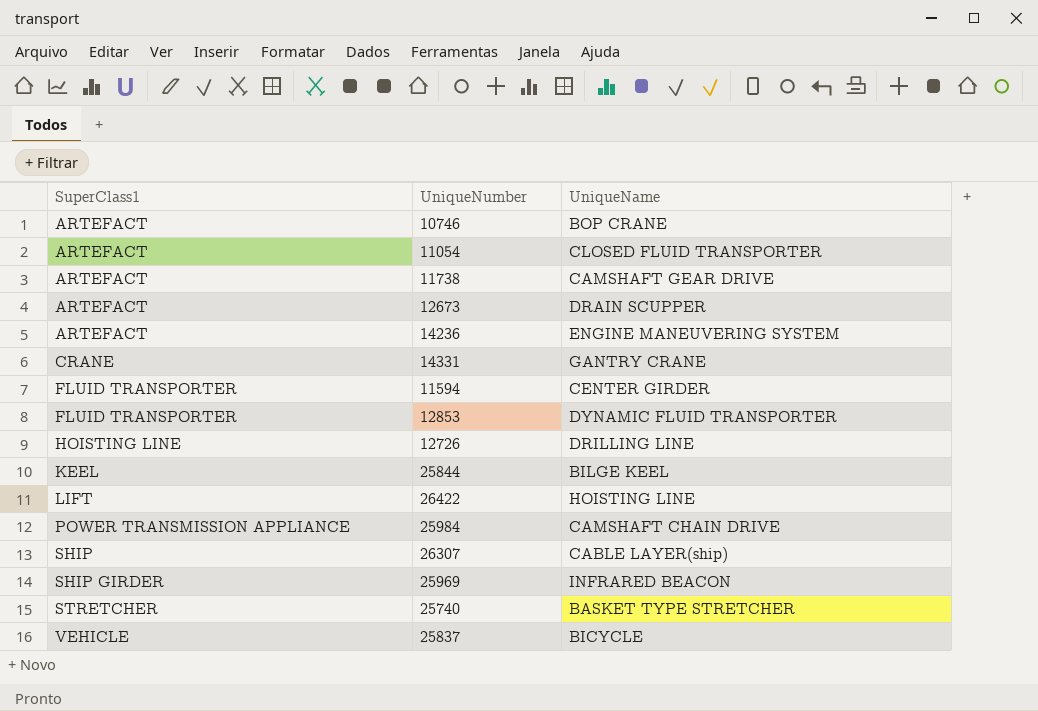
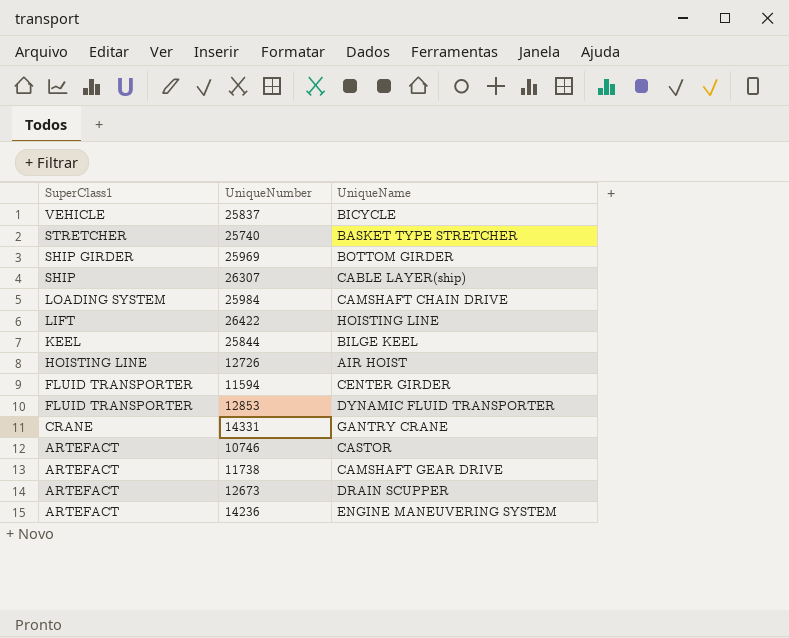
row order: SuperClass1 ascending -> SuperClass1 descending
row 11054: ARTEFACT | CLOSED FLUID TRANSPORTER -> none
25969 | UniqueName: INFRARED BEACON -> BOTTOM GIRDER
25984 | SuperClass1: POWER TRANSMISSION APPLIANCE -> LOADING SYSTEM
12726 | UniqueName: DRILLING LINE -> AIR HOIST
10746 | UniqueName: BOP CRANE -> CASTOR

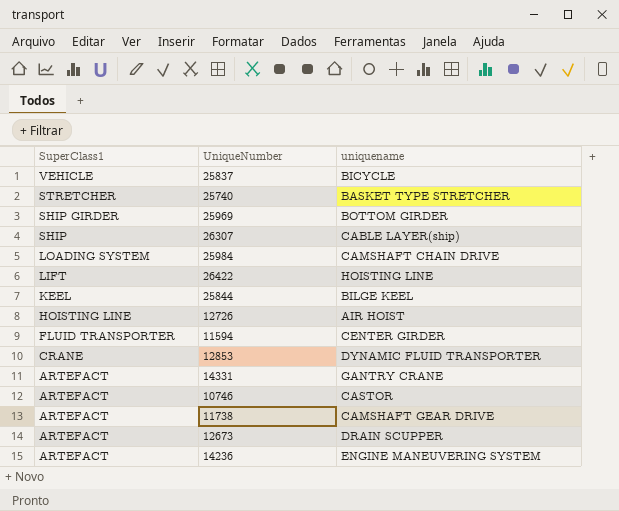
column name: UniqueName -> uniquename
12853 | SuperClass1: FLUID TRANSPORTER -> CRANE
14331 | SuperClass1: CRANE -> ARTEFACT

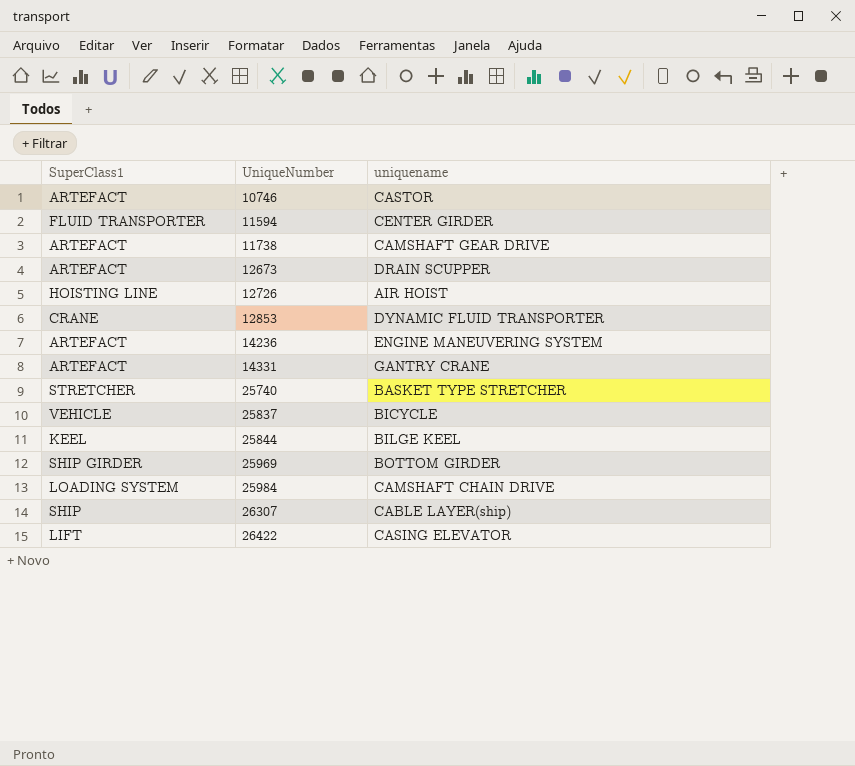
row order: SuperClass1 descending -> UniqueNumber ascending
26422 | uniquename: HOISTING LINE -> CASING ELEVATOR

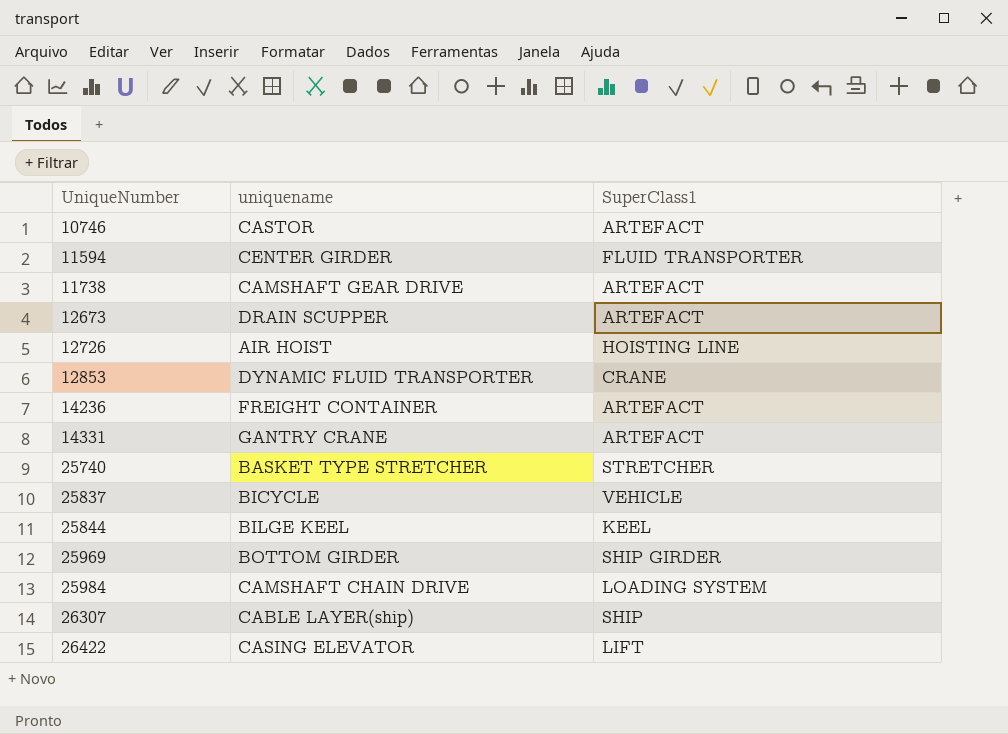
column SuperClass1 | position: 1 -> 3
14236 | uniquename: ENGINE MANEUVERING SYSTEM -> FREIGHT CONTAINER

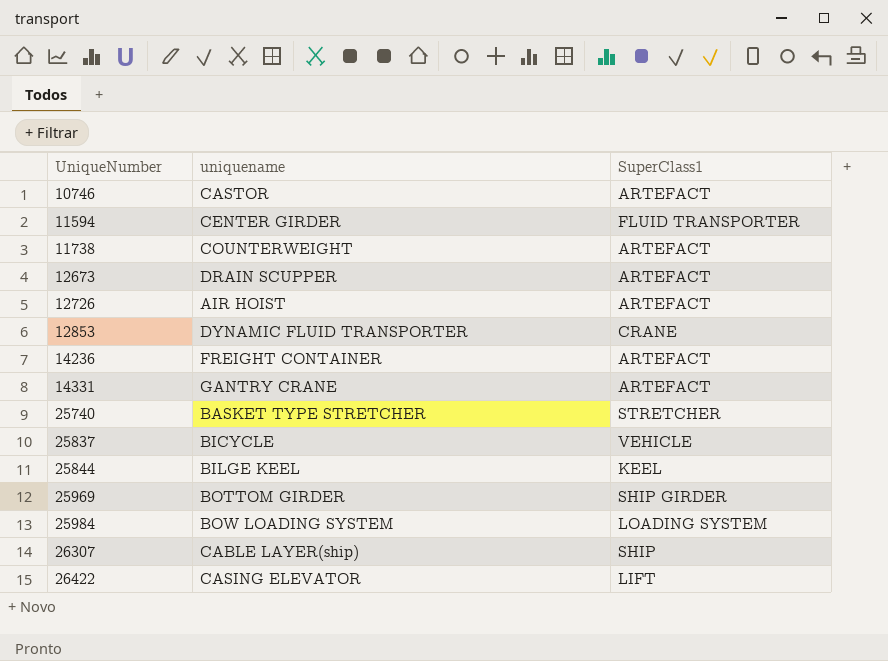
11738 | uniquename: CAMSHAFT GEAR DRIVE -> COUNTERWEIGHT
12726 | SuperClass1: HOISTING LINE -> ARTEFACT
25984 | uniquename: CAMSHAFT CHAIN DRIVE -> BOW LOADING SYSTEM

